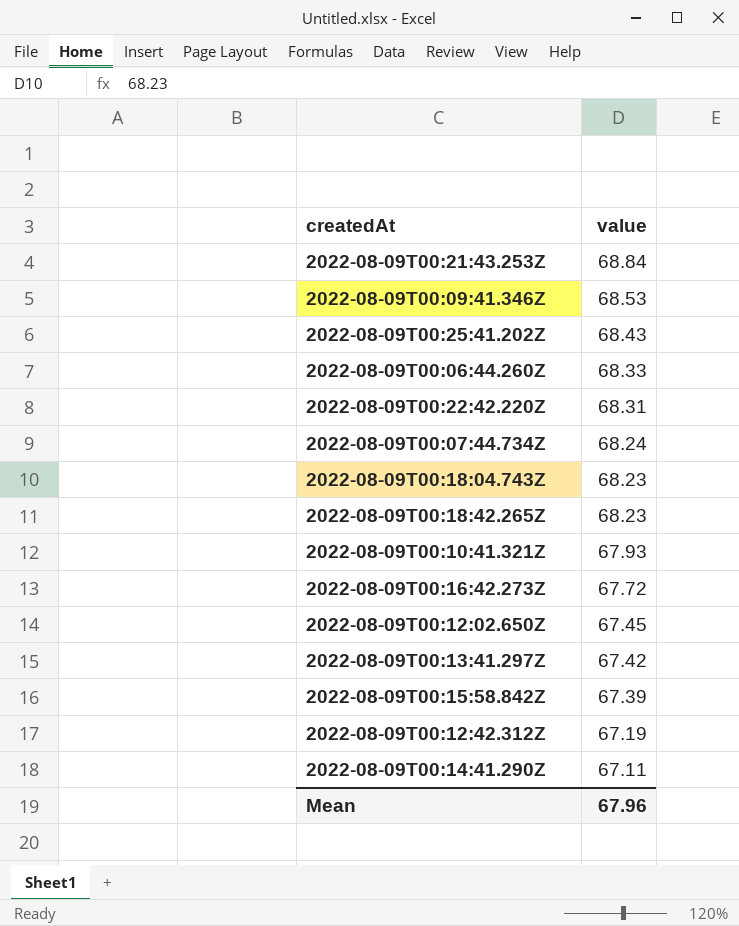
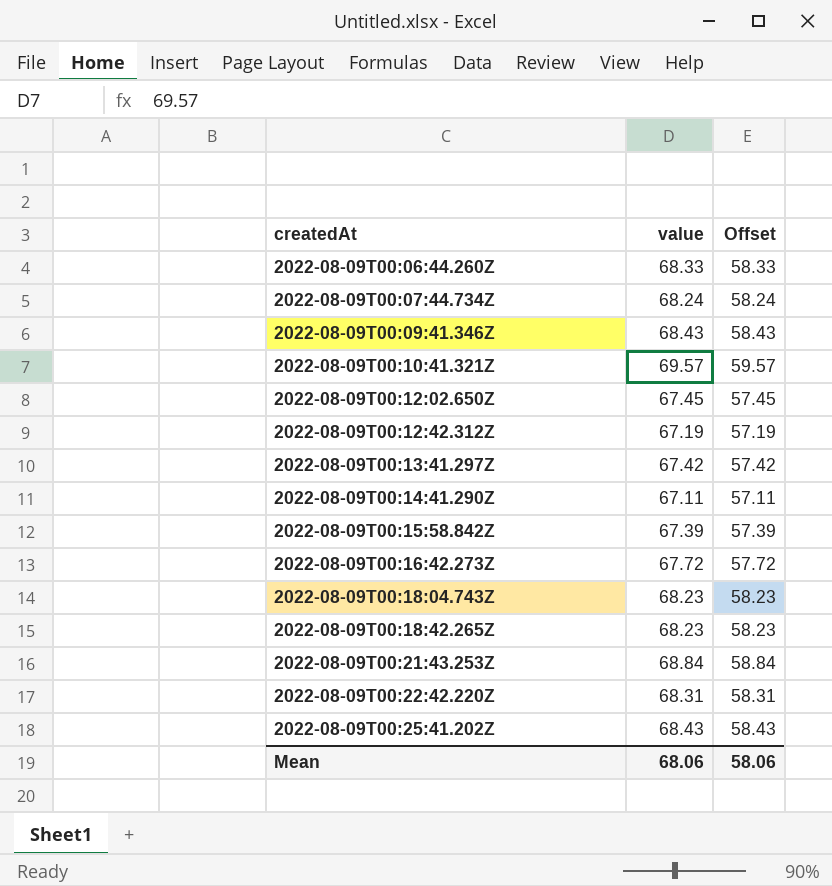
row order: value descending -> createdAt ascending
column Offset | formula: none -> [value] - 10
2022-08-09T00:09:41.346Z | value: 68.53 -> 68.43
2022-08-09T00:10:41.321Z | value: 67.93 -> 69.57
Mean | value: 67.96 -> 68.06

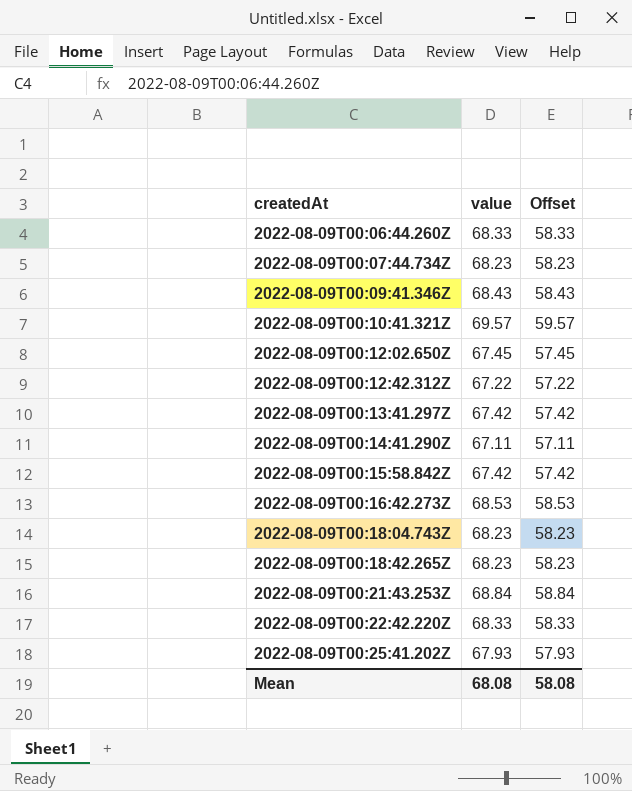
2022-08-09T00:07:44.734Z | value: 68.24 -> 68.23
2022-08-09T00:07:44.734Z | Offset: 58.24 -> 58.23
2022-08-09T00:12:42.312Z | value: 67.19 -> 67.22
2022-08-09T00:12:42.312Z | Offset: 57.19 -> 57.22
2022-08-09T00:15:58.842Z | value: 67.39 -> 67.42
2022-08-09T00:15:58.842Z | Offset: 57.39 -> 57.42
2022-08-09T00:16:42.273Z | value: 67.72 -> 68.53
2022-08-09T00:16:42.273Z | Offset: 57.72 -> 58.53
2022-08-09T00:22:42.220Z | value: 68.31 -> 68.33
2022-08-09T00:22:42.220Z | Offset: 58.31 -> 58.33
2022-08-09T00:25:41.202Z | value: 68.43 -> 67.93
2022-08-09T00:25:41.202Z | Offset: 58.43 -> 57.93
Mean | value: 68.06 -> 68.08
Mean | Offset: 58.06 -> 58.08

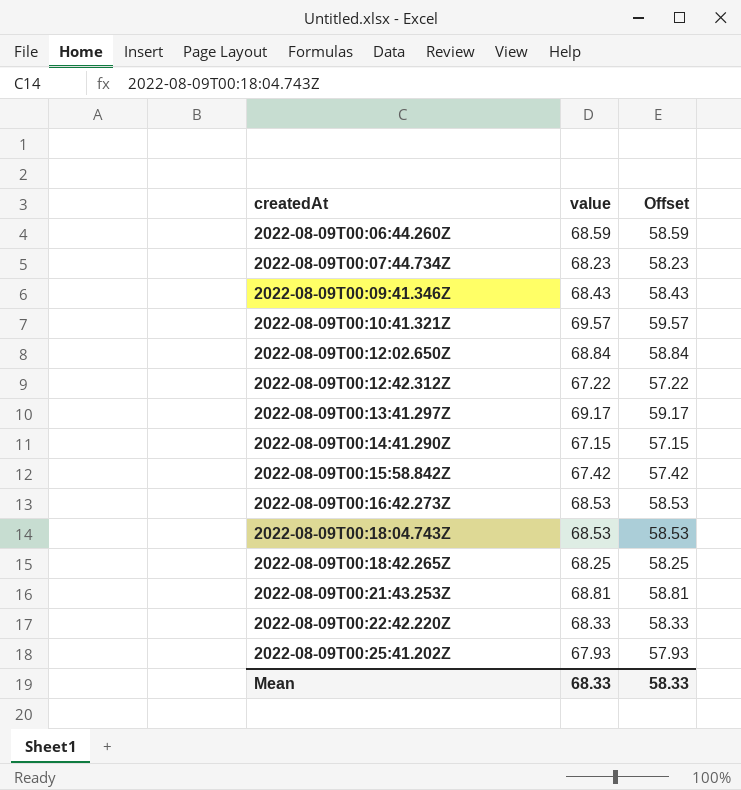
2022-08-09T00:06:44.260Z | value: 68.33 -> 68.59
2022-08-09T00:06:44.260Z | Offset: 58.33 -> 58.59
2022-08-09T00:12:02.650Z | value: 67.45 -> 68.84
2022-08-09T00:12:02.650Z | Offset: 57.45 -> 58.84
2022-08-09T00:13:41.297Z | value: 67.42 -> 69.17
2022-08-09T00:13:41.297Z | Offset: 57.42 -> 59.17
2022-08-09T00:14:41.290Z | value: 67.11 -> 67.15
2022-08-09T00:14:41.290Z | Offset: 57.11 -> 57.15
2022-08-09T00:18:04.743Z | value: 68.23 -> 68.53
2022-08-09T00:18:04.743Z | Offset: 58.23 -> 58.53
2022-08-09T00:18:42.265Z | value: 68.23 -> 68.25
2022-08-09T00:18:42.265Z | Offset: 58.23 -> 58.25
2022-08-09T00:21:43.253Z | value: 68.84 -> 68.81
2022-08-09T00:21:43.253Z | Offset: 58.84 -> 58.81
Mean | value: 68.08 -> 68.33
Mean | Offset: 58.08 -> 58.33

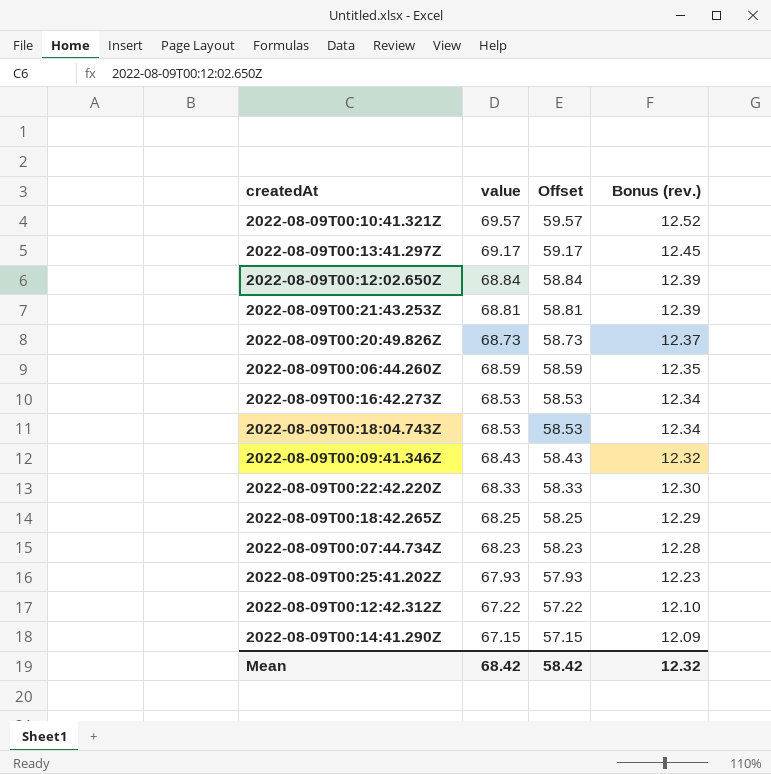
row order: createdAt ascending -> value descending
column Bonus (rev.) | formula: none -> [value] * 0.18
row 2022-08-09T00:15:58.842Z: 67.42 | 57.42 -> none
row 2022-08-09T00:20:49.826Z: none -> 68.73 | 58.73 | 12.37
Mean | value: 68.33 -> 68.42
Mean | Offset: 58.33 -> 58.42

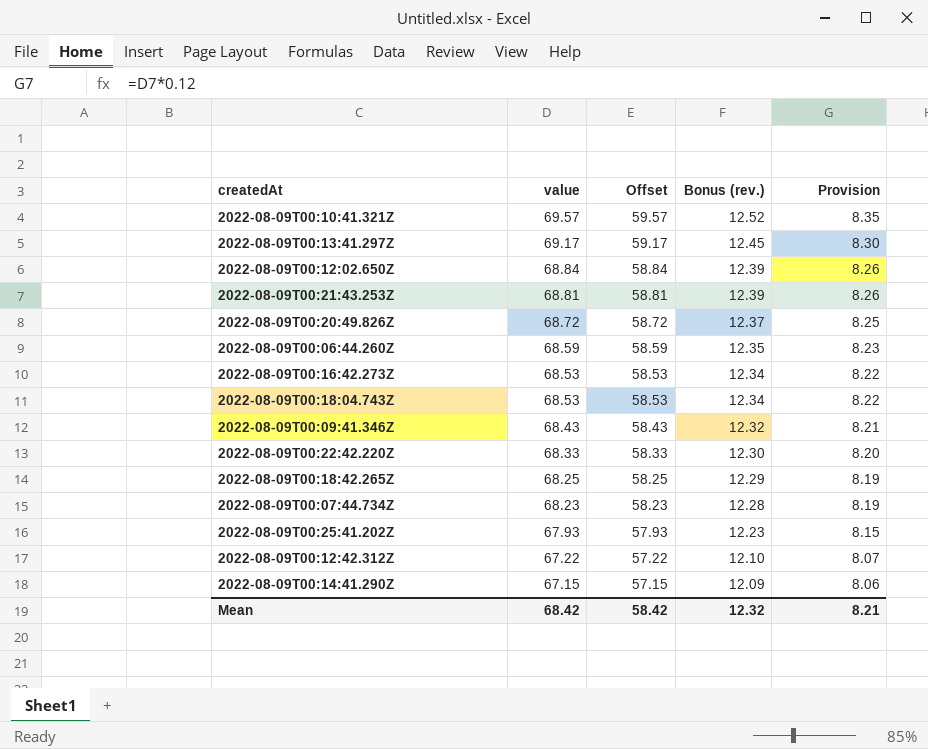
column Provision | formula: none -> [value] * 0.12
2022-08-09T00:20:49.826Z | value: 68.73 -> 68.72
2022-08-09T00:20:49.826Z | Offset: 58.73 -> 58.72

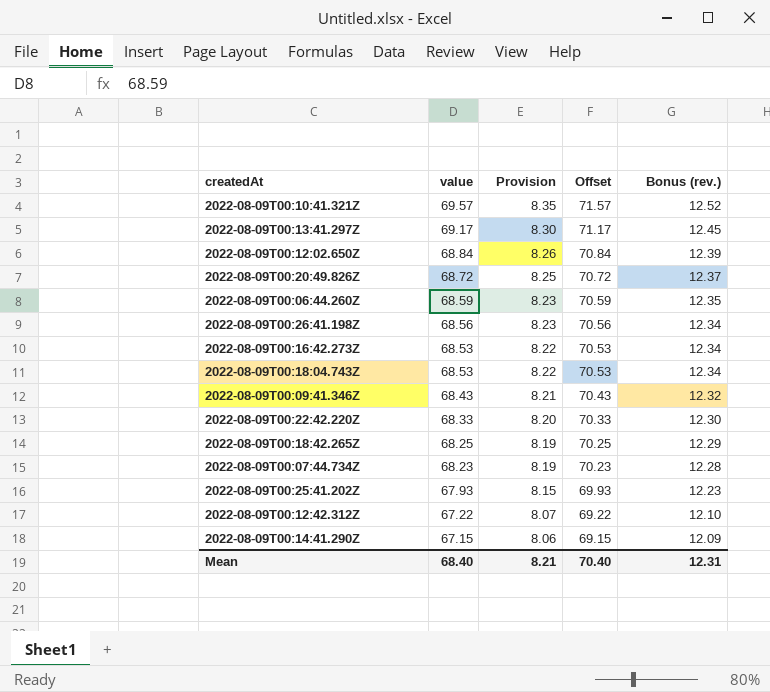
column Provision | position: 5 -> 3
column Offset | formula: [value] - 10 -> [value] + 2
row 2022-08-09T00:21:43.253Z: 68.81 | 58.81 | 12.39 | 8.26 -> none
row 2022-08-09T00:26:41.198Z: none -> 68.56 | 8.23 | 70.56 | 12.34
Mean | value: 68.42 -> 68.40
Mean | Offset: 58.42 -> 70.40
Mean | Bonus (rev.): 12.32 -> 12.31

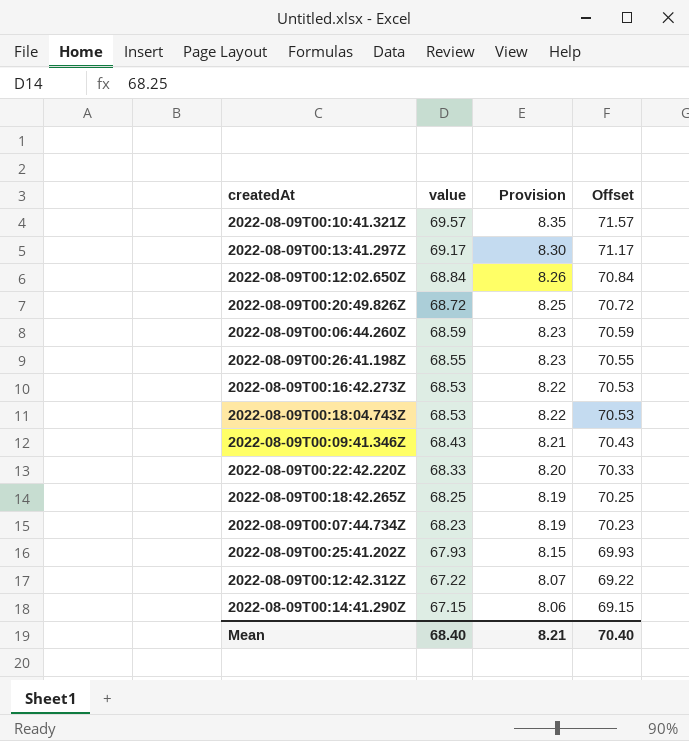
column Bonus (rev.) | formula: [value] * 0.18 -> none
2022-08-09T00:26:41.198Z | value: 68.56 -> 68.55
2022-08-09T00:26:41.198Z | Offset: 70.56 -> 70.55

